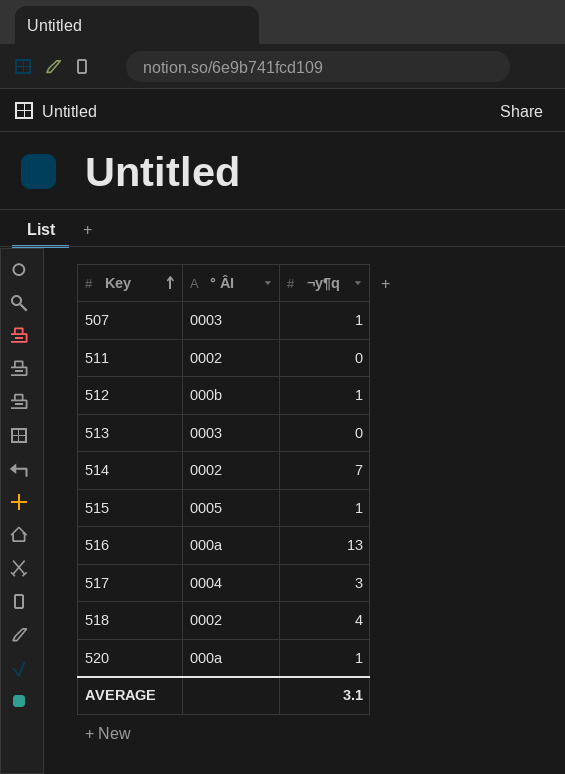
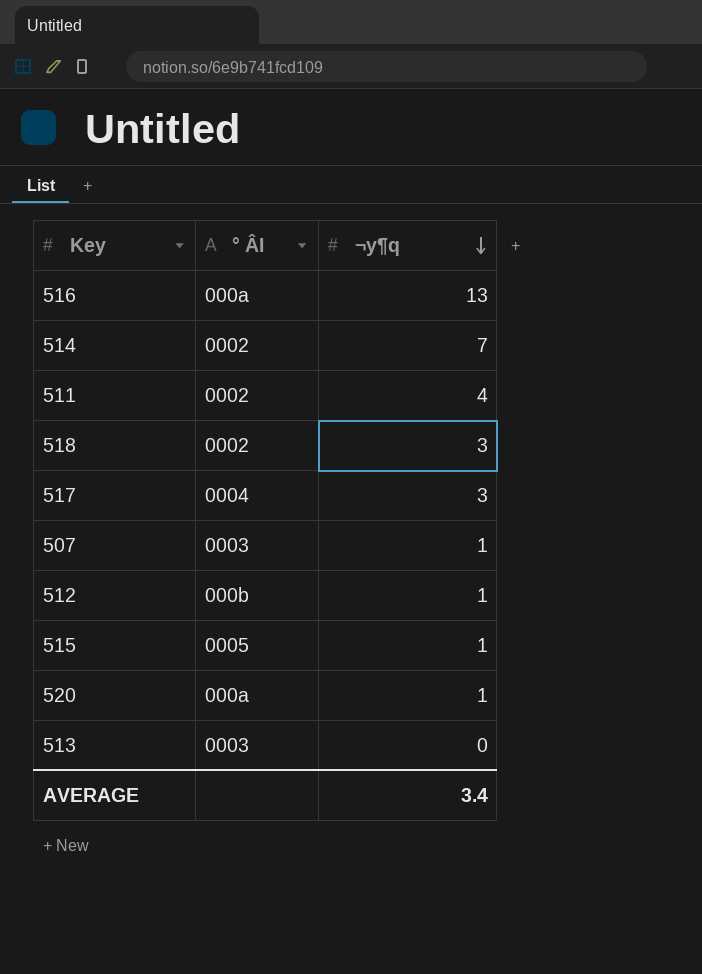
row order: Key ascending -> ¬y¶q descending
511 | ¬y¶q: 0 -> 4
518 | ¬y¶q: 4 -> 3
AVERAGE | ¬y¶q: 3.1 -> 3.4

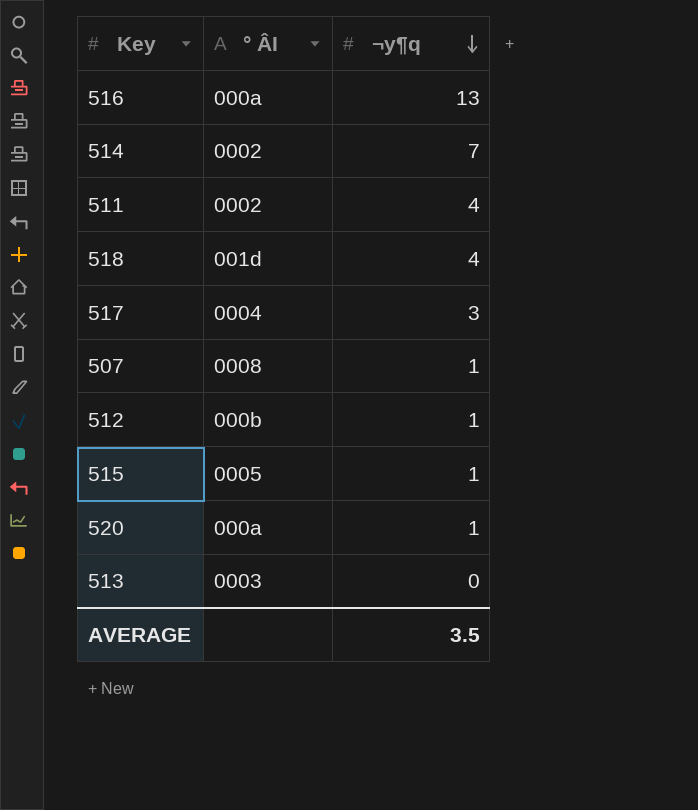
518 | ° ÂI: 0002 -> 001d
518 | ¬y¶q: 3 -> 4
507 | ° ÂI: 0003 -> 0008
AVERAGE | ¬y¶q: 3.4 -> 3.5

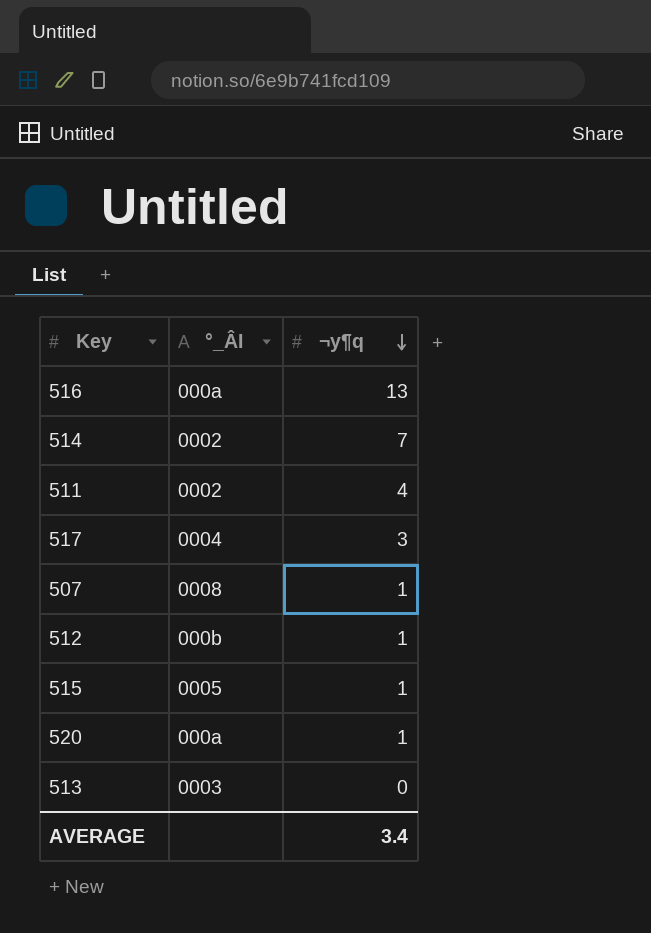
column name: ° ÂI -> °_ÂI
row 518: 001d | 4 -> none
AVERAGE | ¬y¶q: 3.5 -> 3.4

